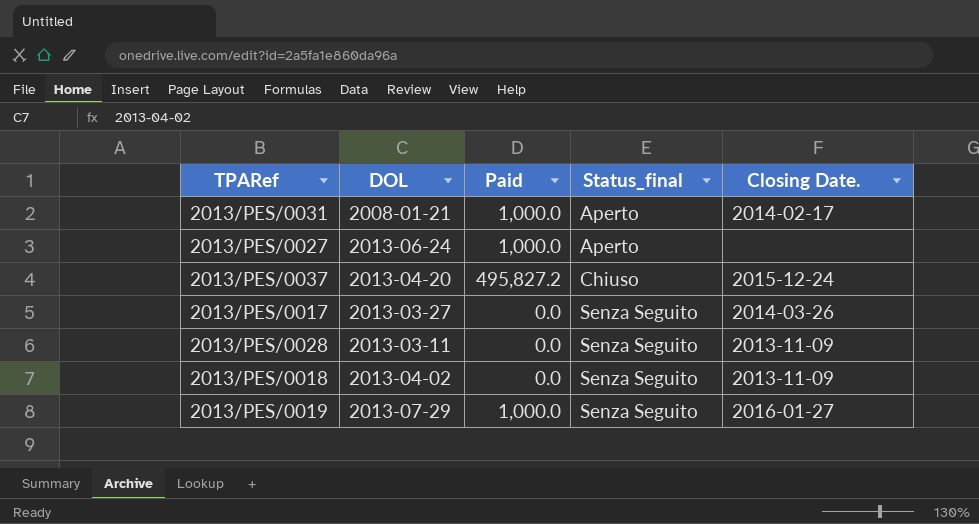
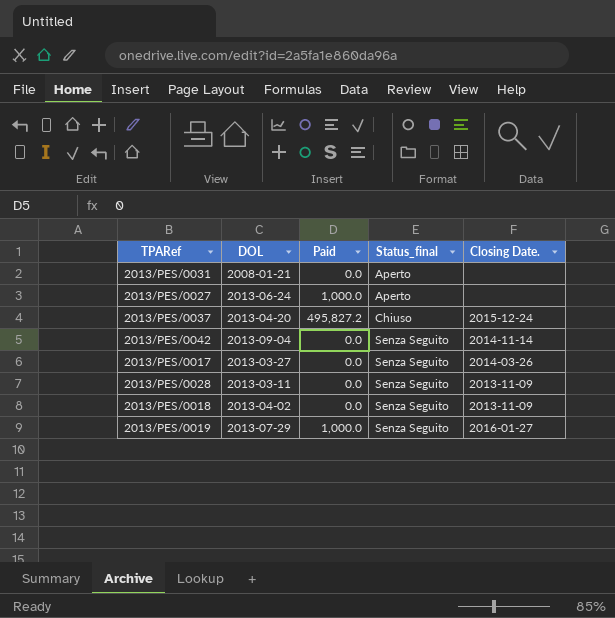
2013/PES/0031 | Paid: 1,000.0 -> 0.0
2013/PES/0031 | Closing Date.: 2014-02-17 -> none
row 2013/PES/0042: none -> 2013-09-04 | 0.0 | Senza Seguito | 2014-11-14

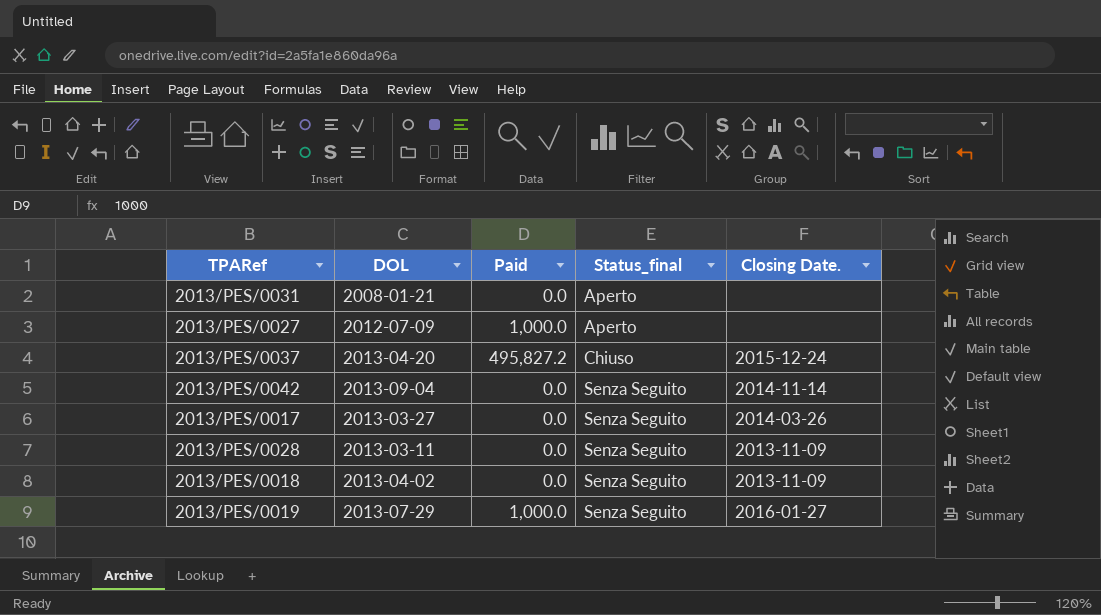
2013/PES/0027 | DOL: 2013-06-24 -> 2012-07-09

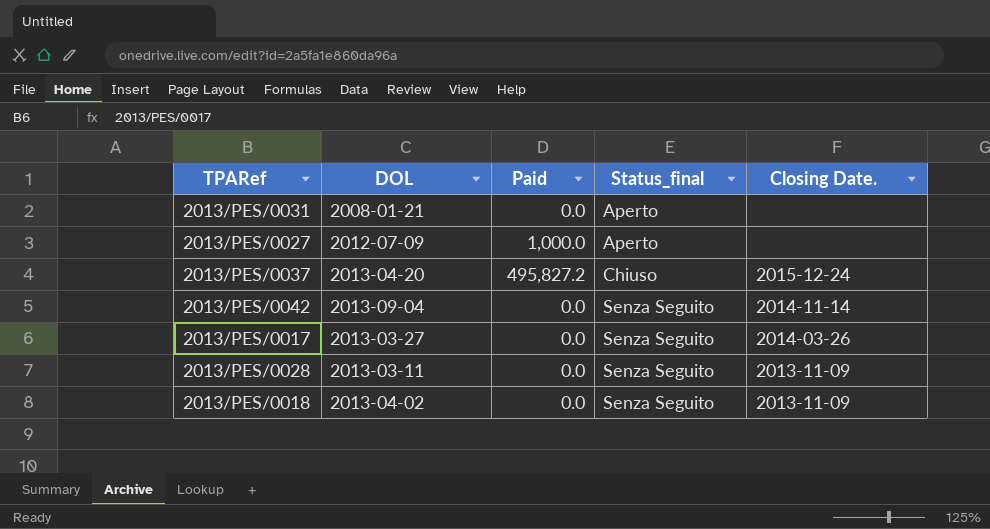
row 2013/PES/0019: 2013-07-29 | 1,000.0 | Senza Seguito | 2016-01-27 -> none

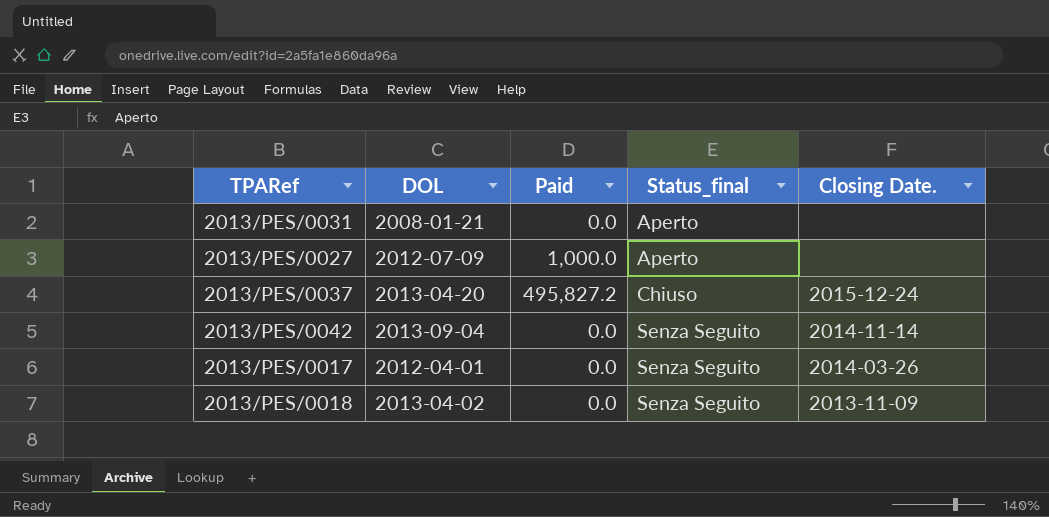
row 2013/PES/0028: 2013-03-11 | 0.0 | Senza Seguito | 2013-11-09 -> none
2013/PES/0017 | DOL: 2013-03-27 -> 2012-04-01

